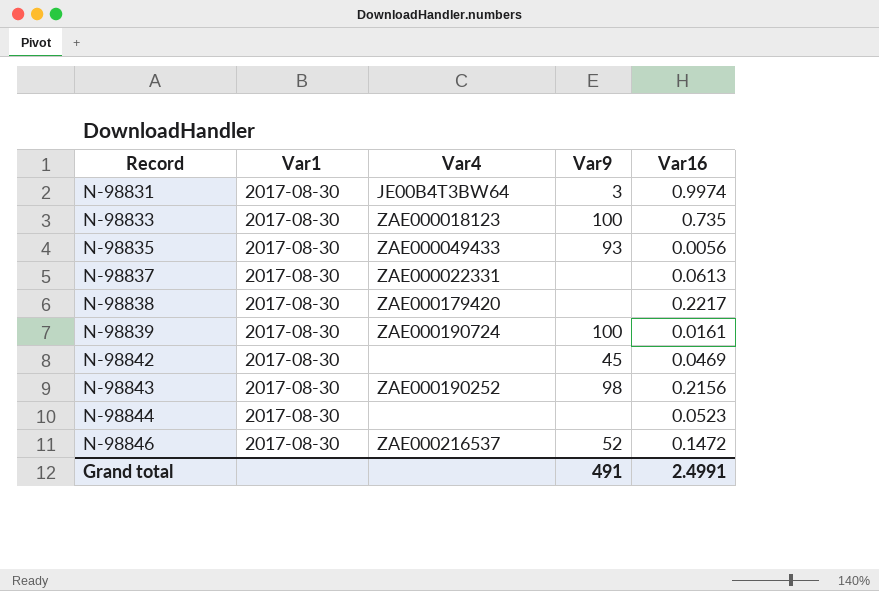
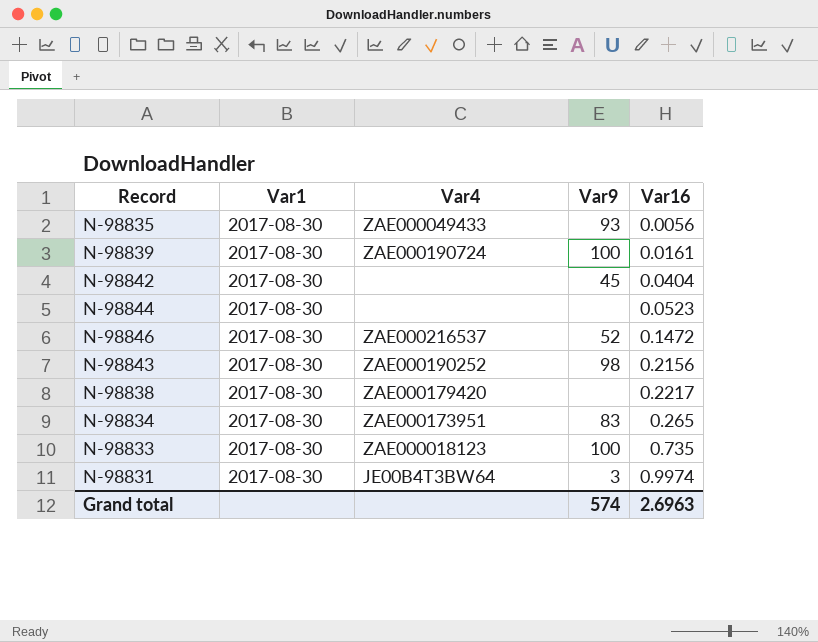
row order: Record ascending -> Var16 ascending
row N-98837: 2017-08-30 | ZAE000022331 | none | 0.0613 -> none
N-98842 | Var16: 0.0469 -> 0.0404
row N-98834: none -> 2017-08-30 | ZAE000173951 | 83 | 0.265
Grand total | Var9: 491 -> 574
Grand total | Var16: 2.4991 -> 2.6963

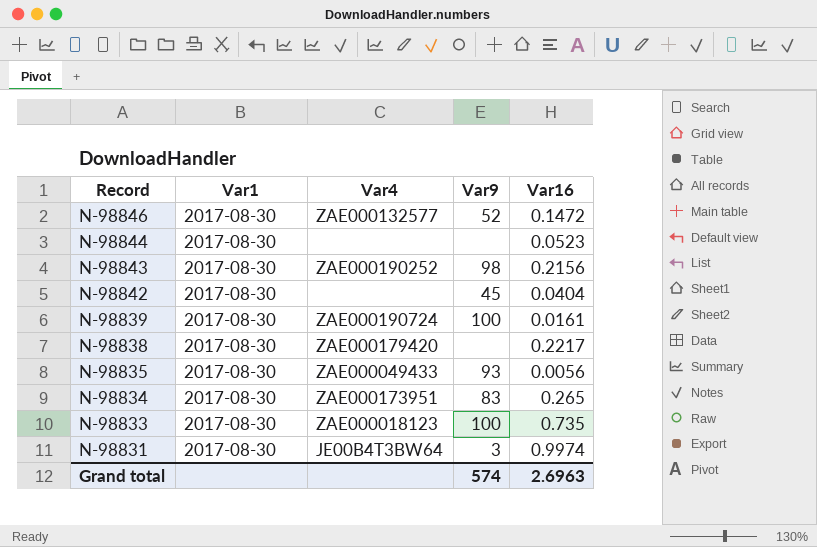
row order: Var16 ascending -> Record descending
N-98846 | Var4: ZAE000216537 -> ZAE000132577

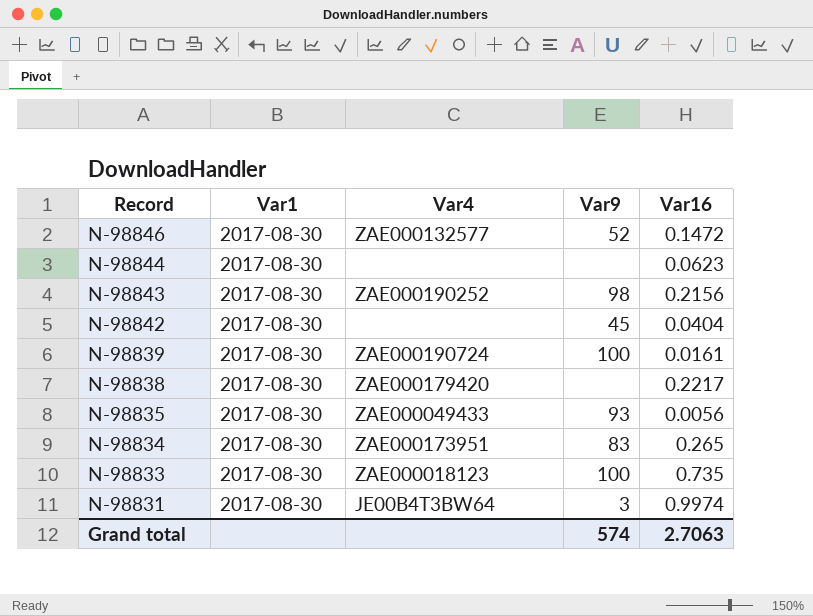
N-98844 | Var16: 0.0523 -> 0.0623
Grand total | Var16: 2.6963 -> 2.7063

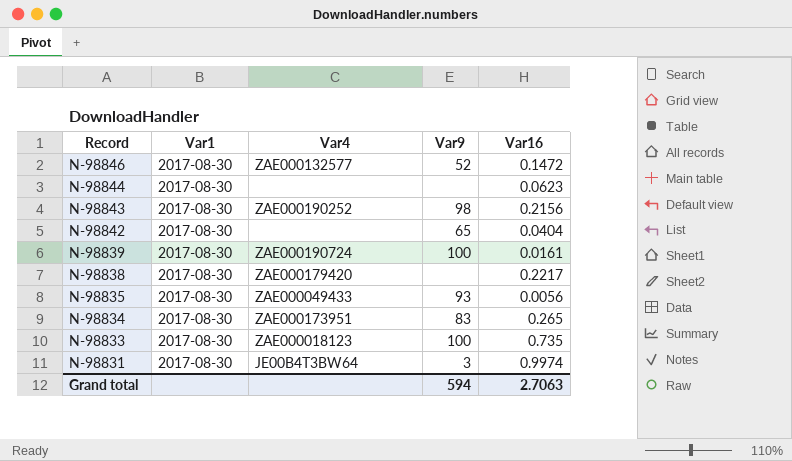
N-98842 | Var9: 45 -> 65
Grand total | Var9: 574 -> 594

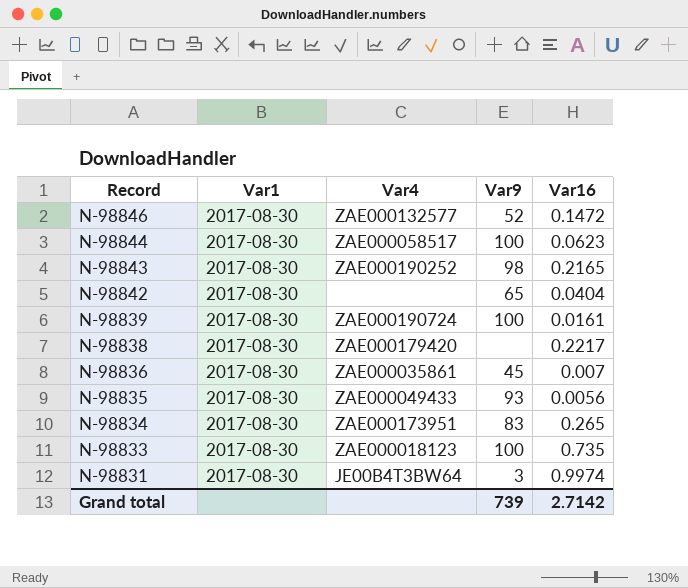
N-98844 | Var4: none -> ZAE000058517
N-98844 | Var9: none -> 100
N-98843 | Var16: 0.2156 -> 0.2165
row N-98836: none -> 2017-08-30 | ZAE000035861 | 45 | 0.007
Grand total | Var9: 594 -> 739
Grand total | Var16: 2.7063 -> 2.7142

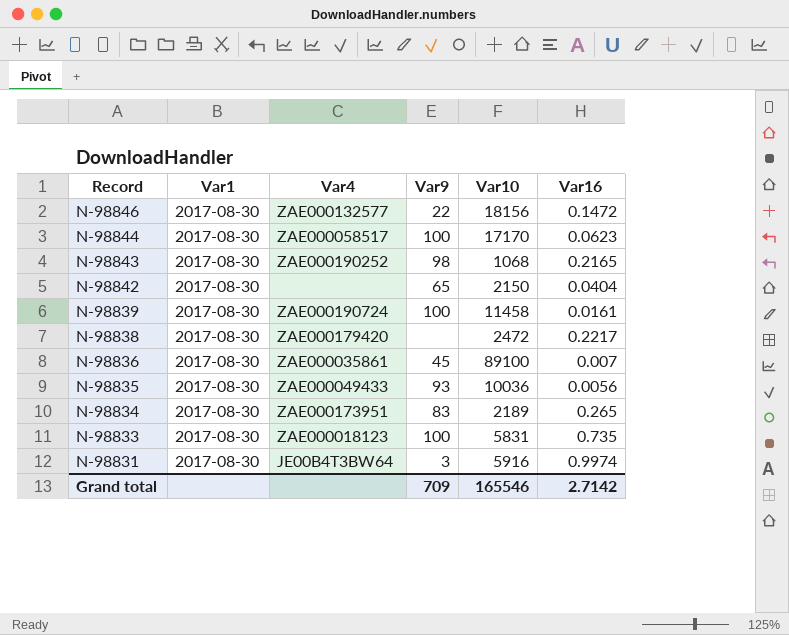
column Var10 | position: none -> 5
N-98846 | Var9: 52 -> 22
Grand total | Var9: 739 -> 709

